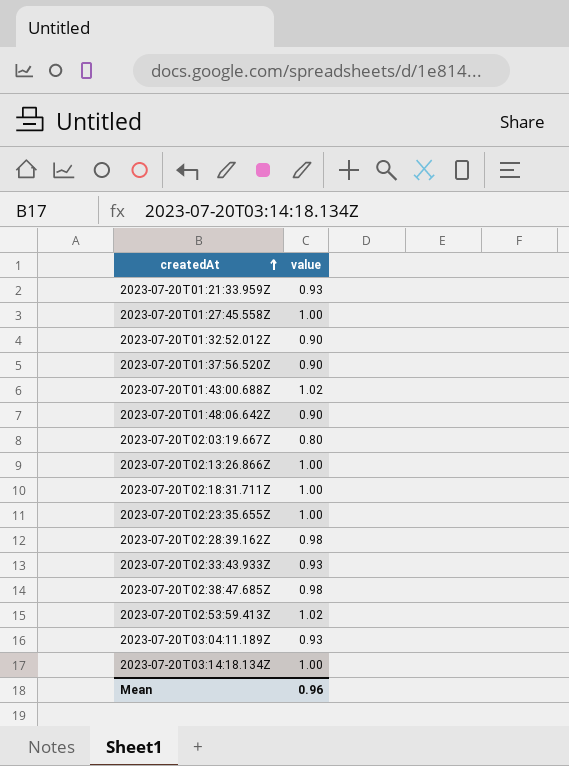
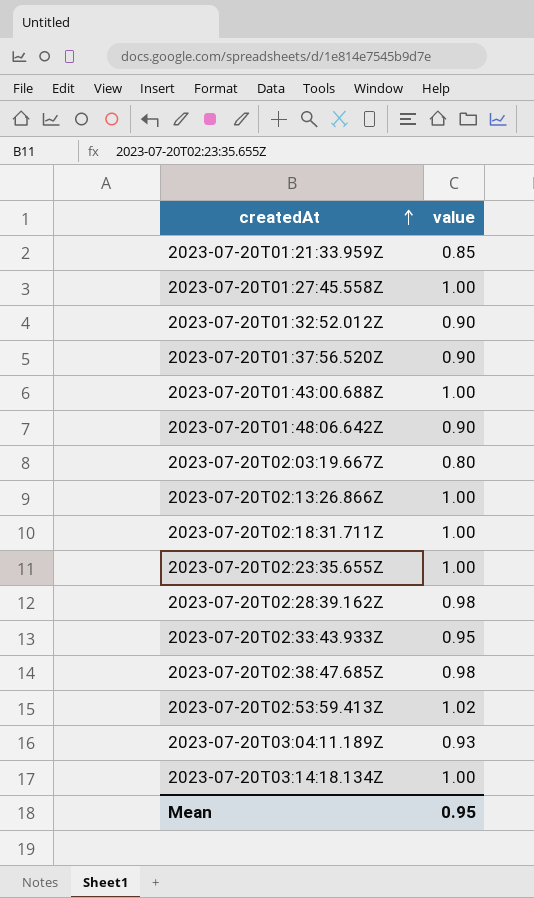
2023-07-20T01:21:33.959Z | value: 0.93 -> 0.85
2023-07-20T01:43:00.688Z | value: 1.02 -> 1.00
2023-07-20T02:33:43.933Z | value: 0.93 -> 0.95
Mean | value: 0.96 -> 0.95

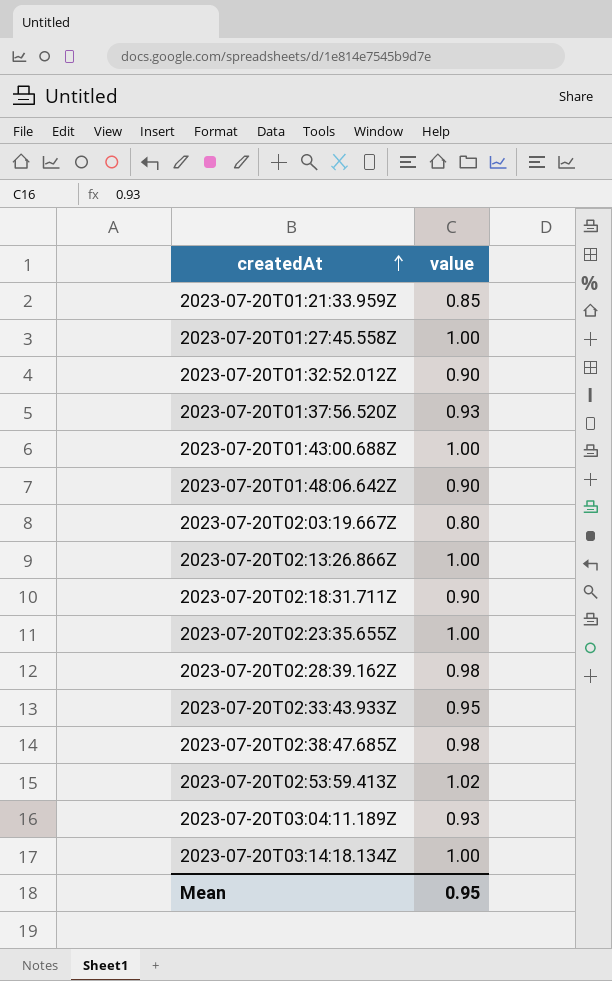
2023-07-20T01:37:56.520Z | value: 0.90 -> 0.93
2023-07-20T02:18:31.711Z | value: 1.00 -> 0.90

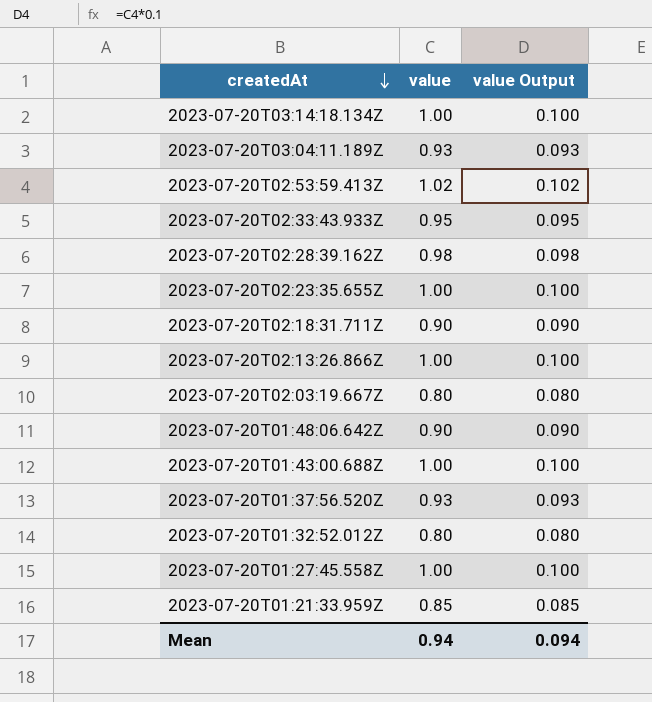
row order: createdAt ascending -> createdAt descending
column value Output | formula: none -> [value] * 0.1
row 2023-07-20T02:38:47.685Z: 0.98 -> none
2023-07-20T01:32:52.012Z | value: 0.90 -> 0.80
Mean | value: 0.95 -> 0.94

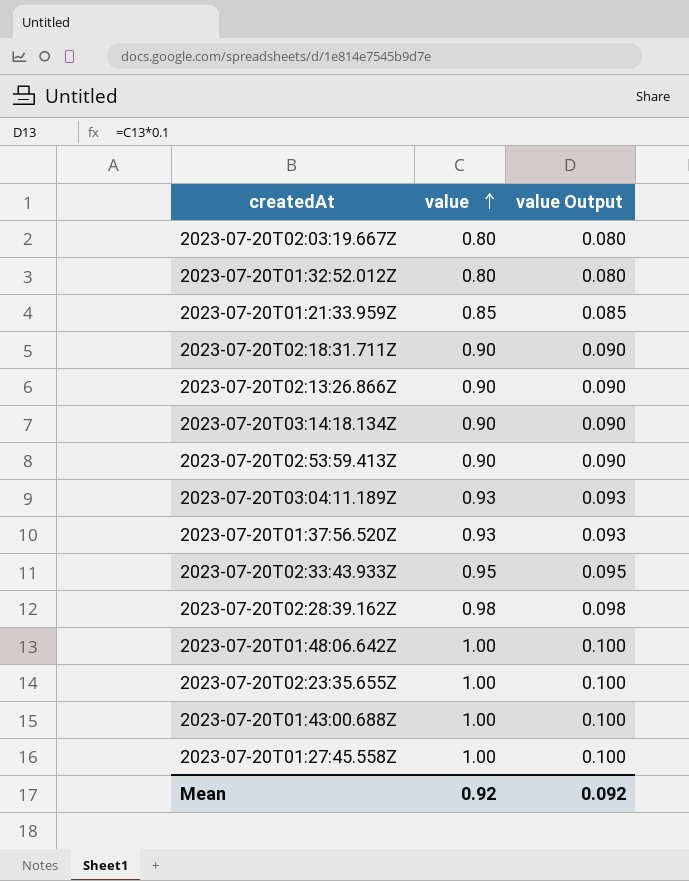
row order: createdAt descending -> value ascending
2023-07-20T02:13:26.866Z | value: 1.00 -> 0.90
2023-07-20T02:13:26.866Z | value Output: 0.100 -> 0.090
2023-07-20T03:14:18.134Z | value: 1.00 -> 0.90
2023-07-20T03:14:18.134Z | value Output: 0.100 -> 0.090
2023-07-20T02:53:59.413Z | value: 1.02 -> 0.90
2023-07-20T02:53:59.413Z | value Output: 0.102 -> 0.090
2023-07-20T01:48:06.642Z | value: 0.90 -> 1.00
2023-07-20T01:48:06.642Z | value Output: 0.090 -> 0.100
Mean | value: 0.94 -> 0.92
Mean | value Output: 0.094 -> 0.092

